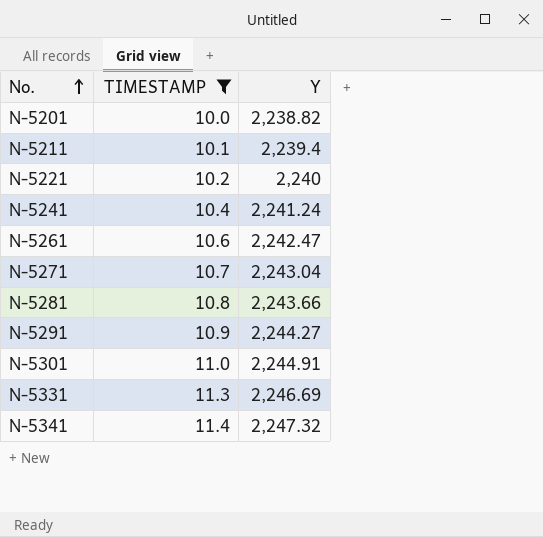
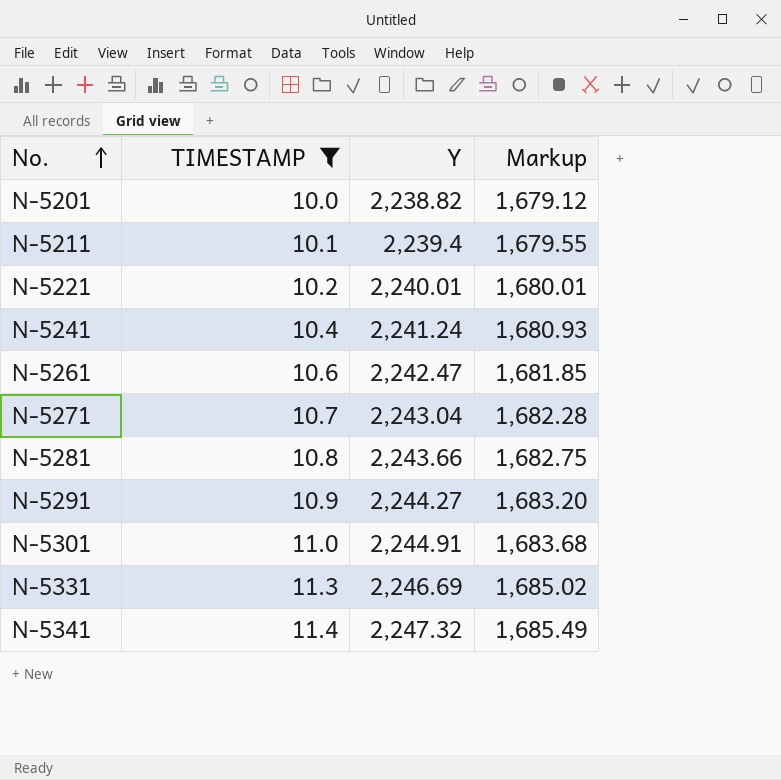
column Markup | formula: none -> [Y] * 0.75
N-5221 | Y: 2,240 -> 2,240.01

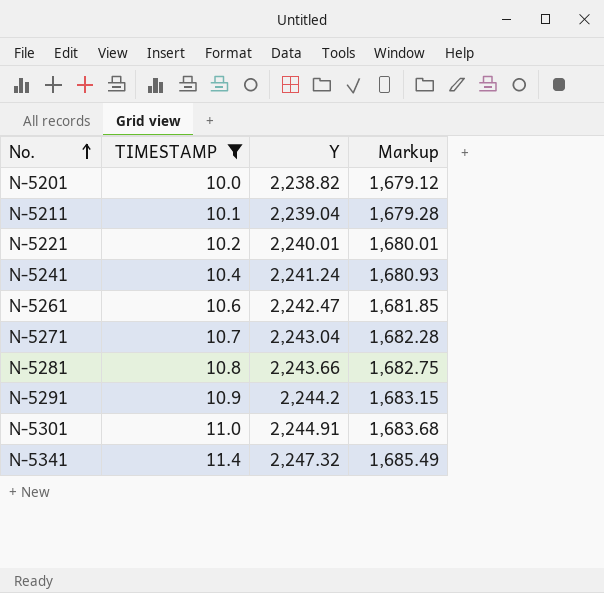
row N-5331: 11.3 | 2,246.69 | 1,685.02 -> none
N-5211 | Y: 2,239.4 -> 2,239.04
N-5211 | Markup: 1,679.55 -> 1,679.28
N-5291 | Y: 2,244.27 -> 2,244.2
N-5291 | Markup: 1,683.20 -> 1,683.15

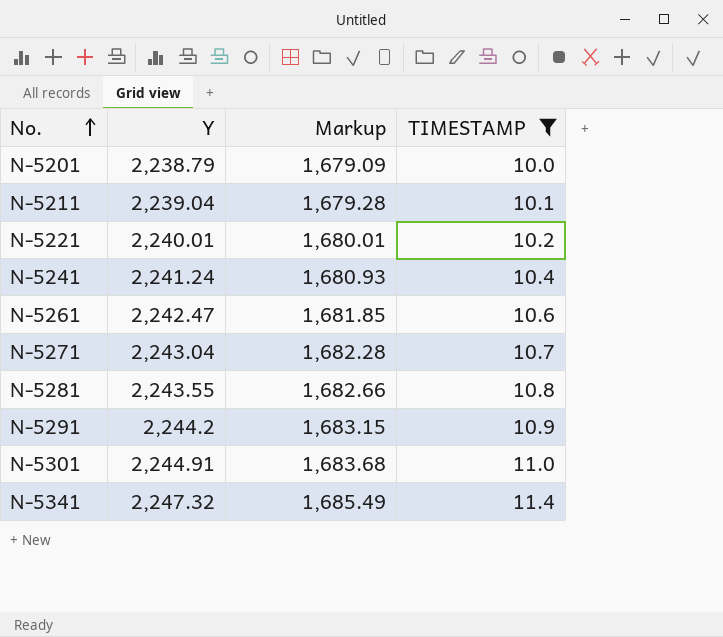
column TIMESTAMP | position: 2 -> 4
N-5201 | Y: 2,238.82 -> 2,238.79
N-5201 | Markup: 1,679.12 -> 1,679.09
N-5281 | Y: 2,243.66 -> 2,243.55
N-5281 | Markup: 1,682.75 -> 1,682.66

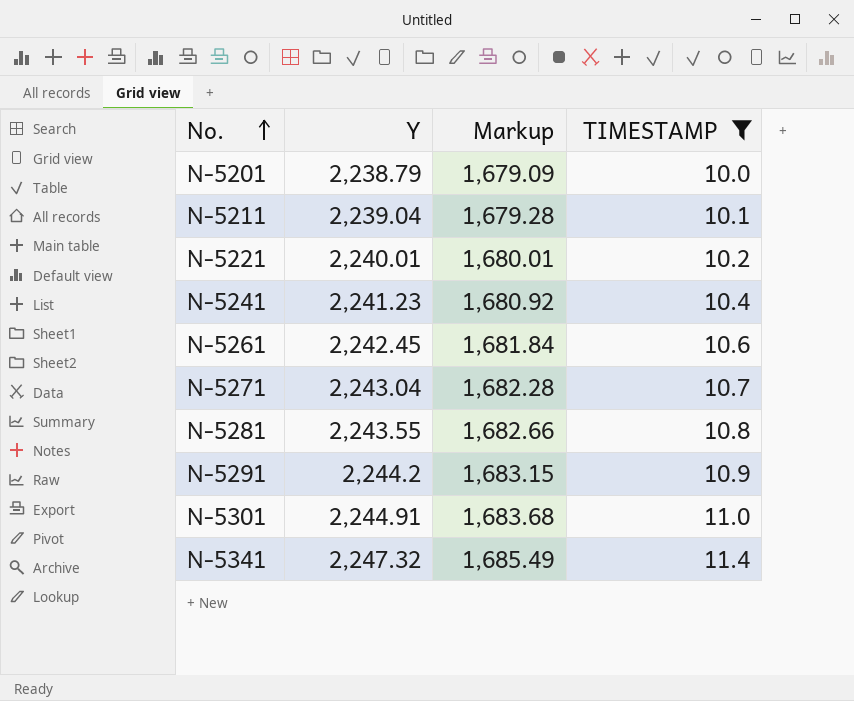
N-5241 | Y: 2,241.24 -> 2,241.23
N-5241 | Markup: 1,680.93 -> 1,680.92
N-5261 | Y: 2,242.47 -> 2,242.45
N-5261 | Markup: 1,681.85 -> 1,681.84

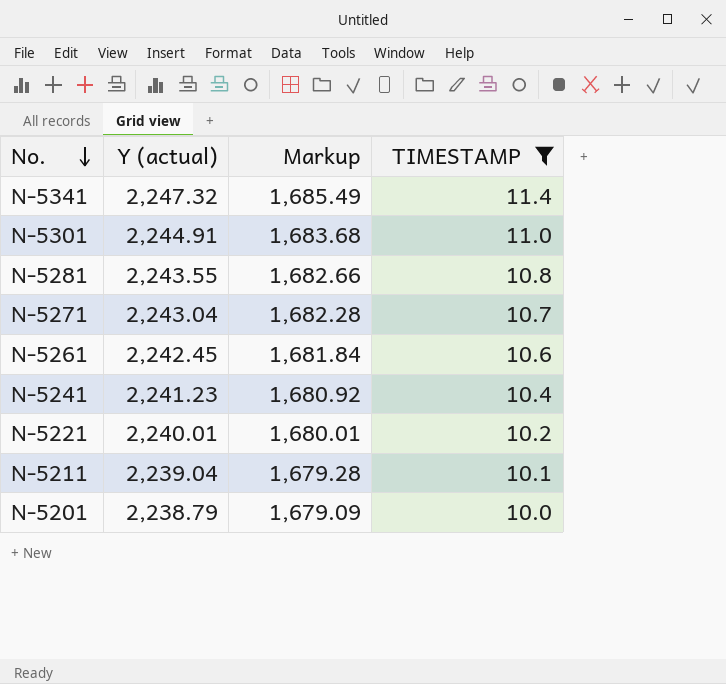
row order: No. ascending -> No. descending
column name: Y -> Y (actual)
row N-5291: 2,244.2 | 1,683.15 | 10.9 -> none

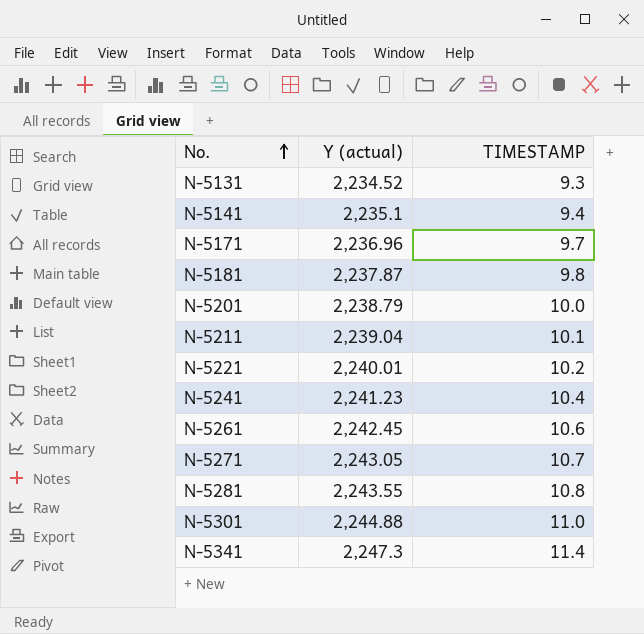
filter: TIMESTAMP >= 10.0 -> none
row order: No. descending -> No. ascending
column Markup | formula: [Y (actual)] * 0.75 -> none
N-5271 | Y (actual): 2,243.04 -> 2,243.05
N-5301 | Y (actual): 2,244.91 -> 2,244.88
N-5341 | Y (actual): 2,247.32 -> 2,247.3

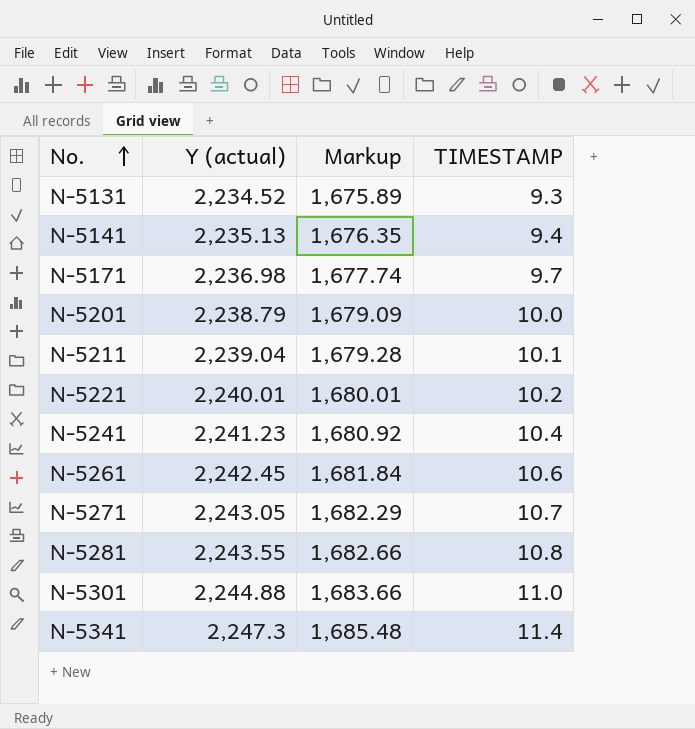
column Markup | formula: none -> [Y (actual)] * 0.75
row N-5181: 2,237.87 | 9.8 -> none
N-5141 | Y (actual): 2,235.1 -> 2,235.13
N-5171 | Y (actual): 2,236.96 -> 2,236.98

